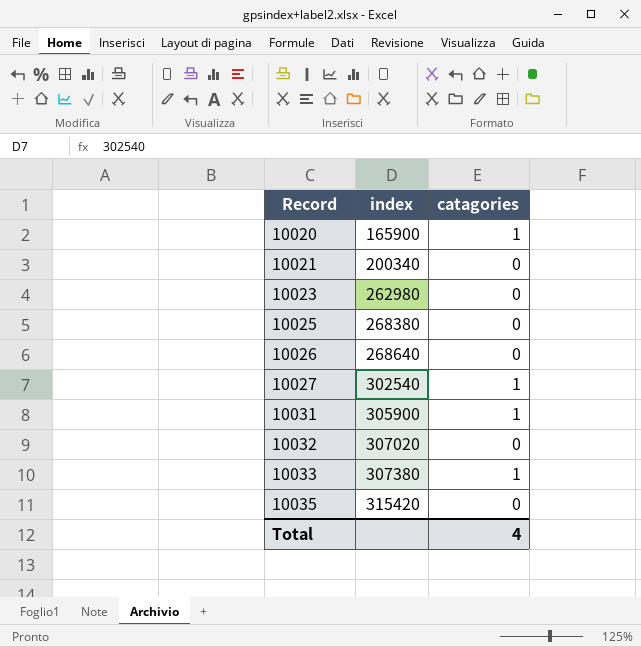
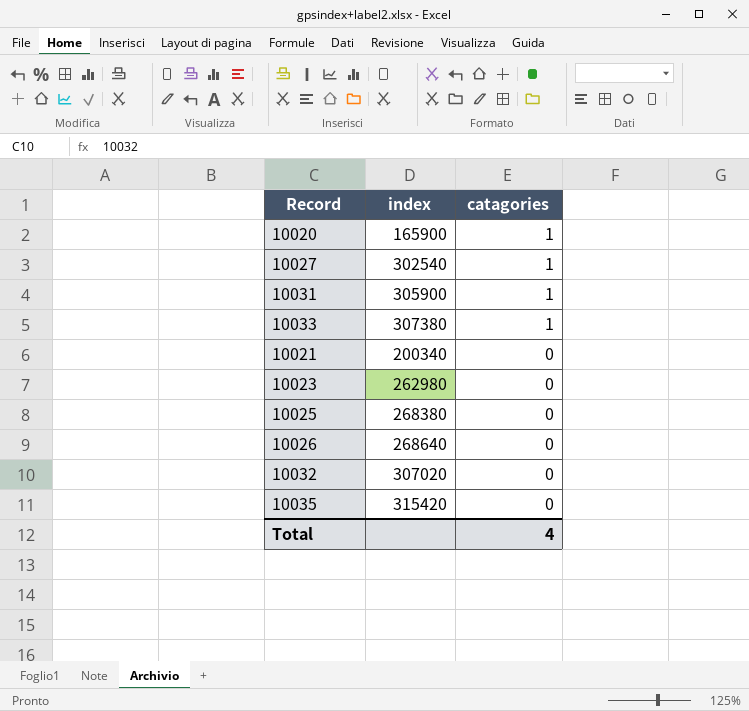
row order: Record ascending -> catagories descending

